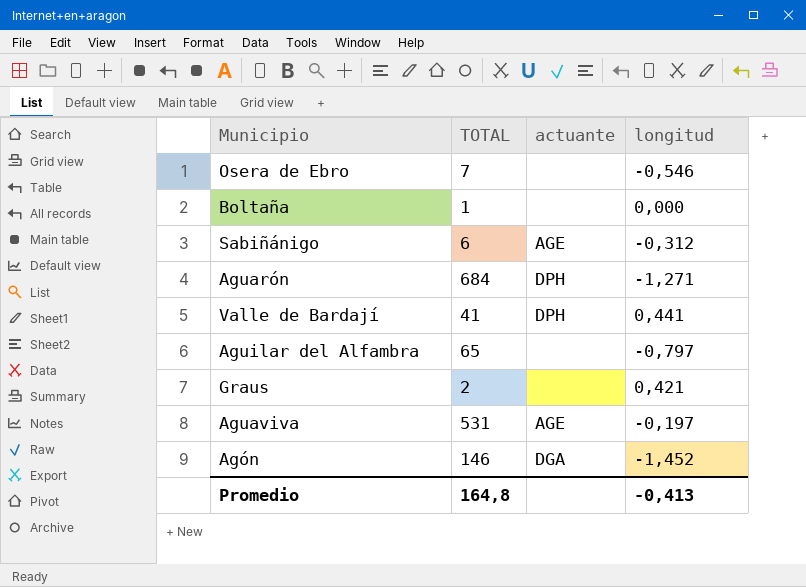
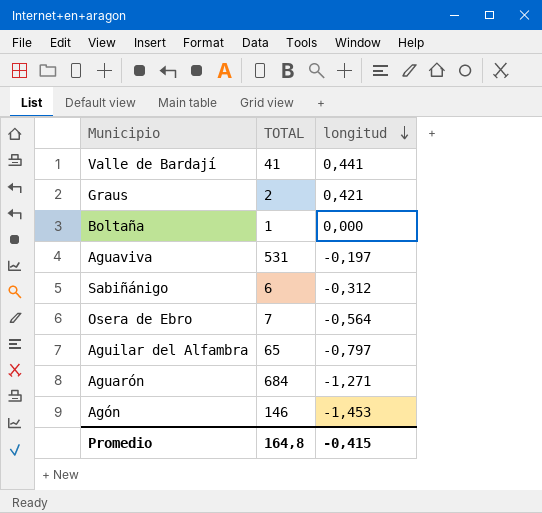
row order: none -> longitud descending
column actuante | position: 3 -> none
Osera de Ebro | longitud: -0,546 -> -0,564
Agón | longitud: -1,452 -> -1,453
Promedio | longitud: -0,413 -> -0,415

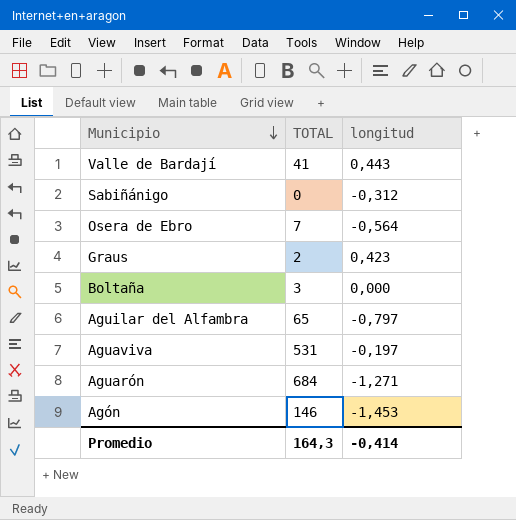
row order: longitud descending -> Municipio descending
Valle de Bardají | longitud: 0,441 -> 0,443
Sabiñánigo | TOTAL: 6 -> 0
Graus | longitud: 0,421 -> 0,423
Boltaña | TOTAL: 1 -> 3
Promedio | TOTAL: 164,8 -> 164,3
Promedio | longitud: -0,415 -> -0,414

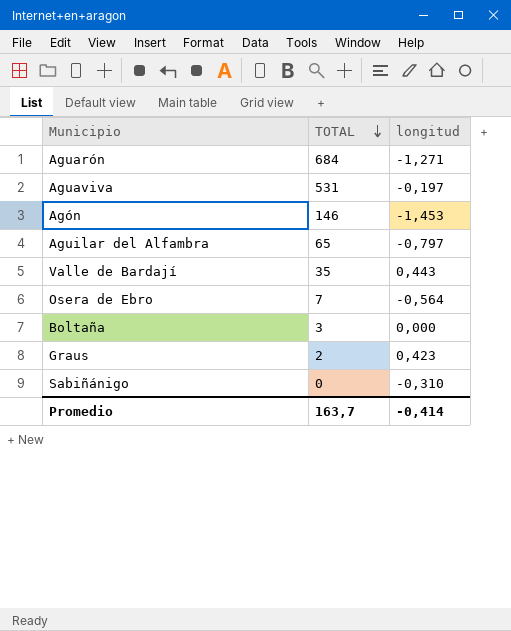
row order: Municipio descending -> TOTAL descending
Valle de Bardají | TOTAL: 41 -> 35
Sabiñánigo | longitud: -0,312 -> -0,310
Promedio | TOTAL: 164,3 -> 163,7

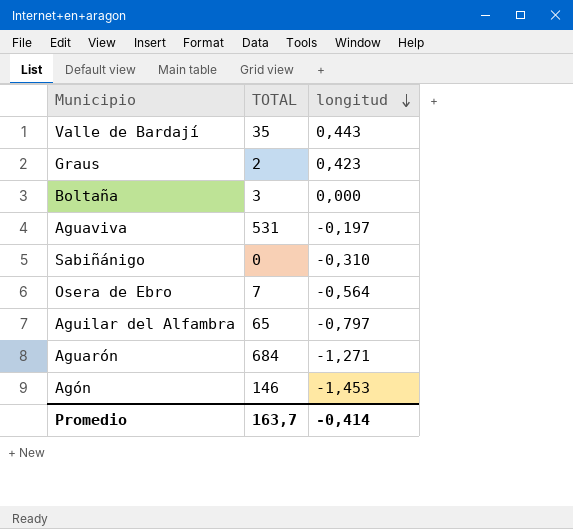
row order: TOTAL descending -> longitud descending

